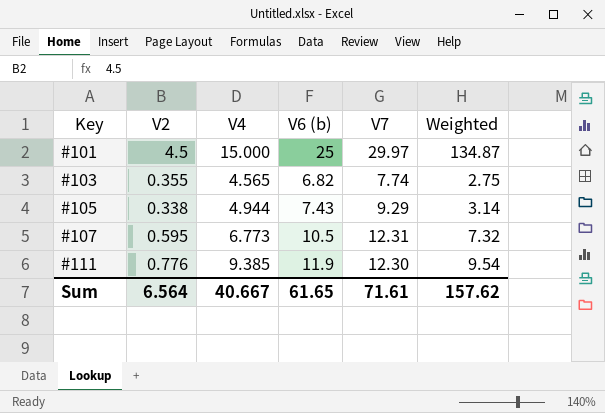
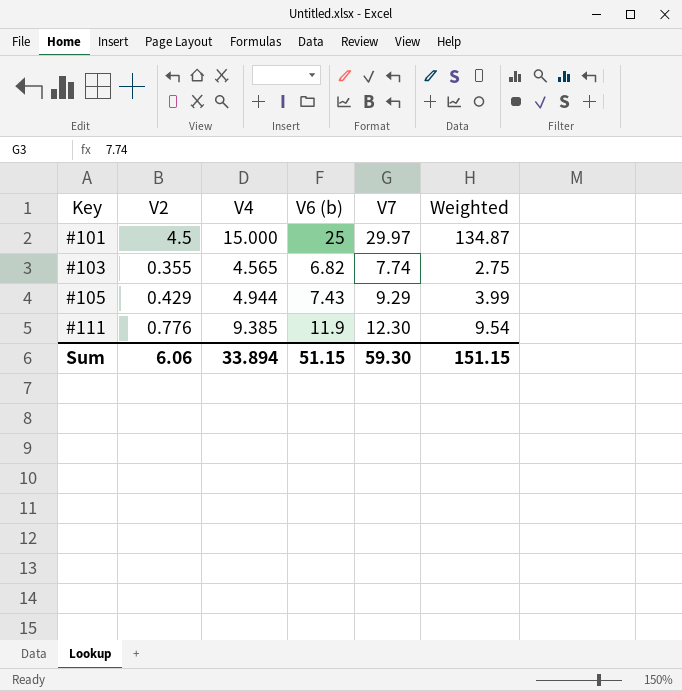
row #107: 0.595 | 6.773 | 10.5 | 12.31 | 7.32 -> none
#105 | V2: 0.338 -> 0.429
#105 | Weighted: 3.14 -> 3.99
Sum | V2: 6.564 -> 6.06
Sum | V4: 40.667 -> 33.894
Sum | V6 (b): 61.65 -> 51.15
Sum | V7: 71.61 -> 59.30
Sum | Weighted: 157.62 -> 151.15

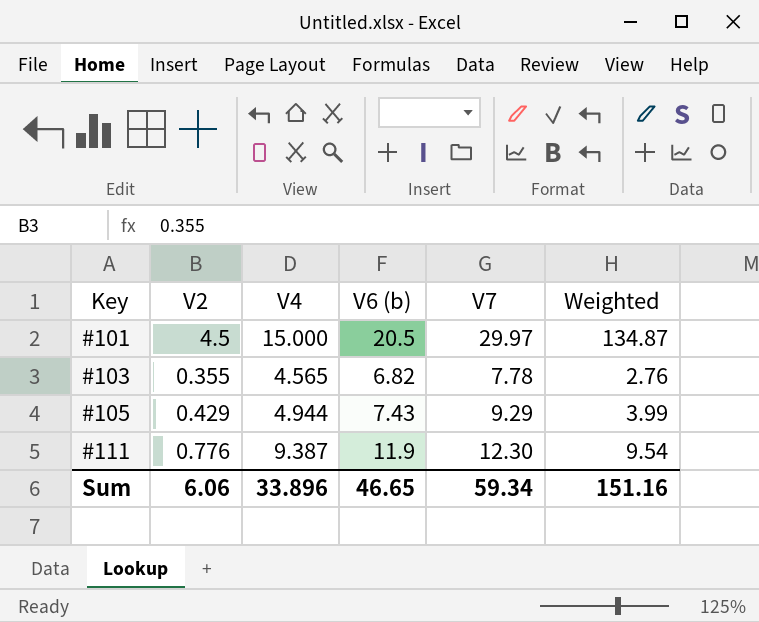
#101 | V6 (b): 25 -> 20.5
#103 | V7: 7.74 -> 7.78
#103 | Weighted: 2.75 -> 2.76
#111 | V4: 9.385 -> 9.387
Sum | V4: 33.894 -> 33.896
Sum | V6 (b): 51.15 -> 46.65
Sum | V7: 59.30 -> 59.34
Sum | Weighted: 151.15 -> 151.16

